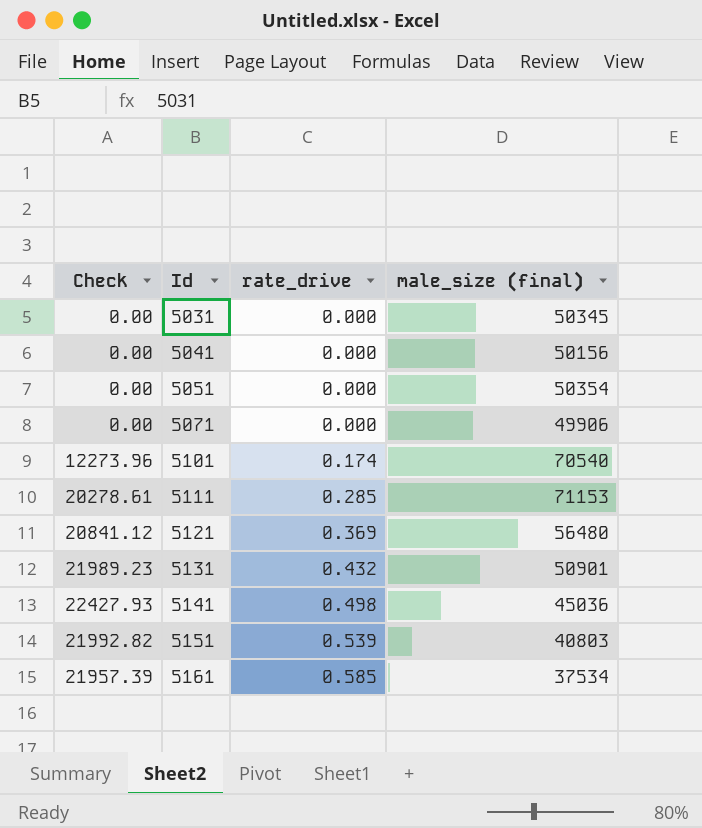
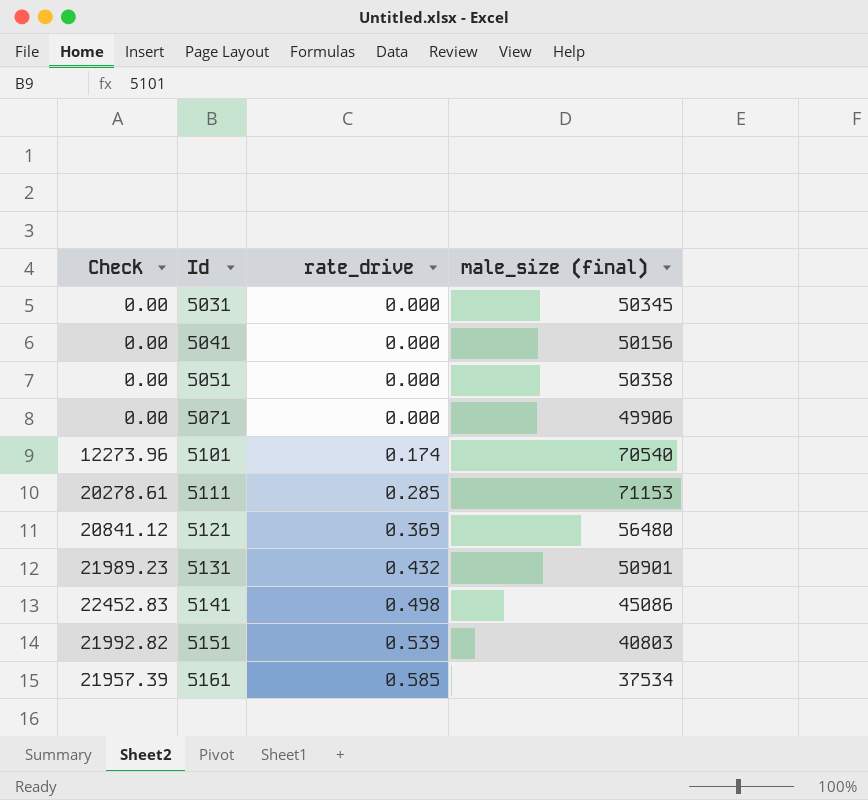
5051 | male_size (final): 50354 -> 50358
5141 | Check: 22427.93 -> 22452.83
5141 | male_size (final): 45036 -> 45086

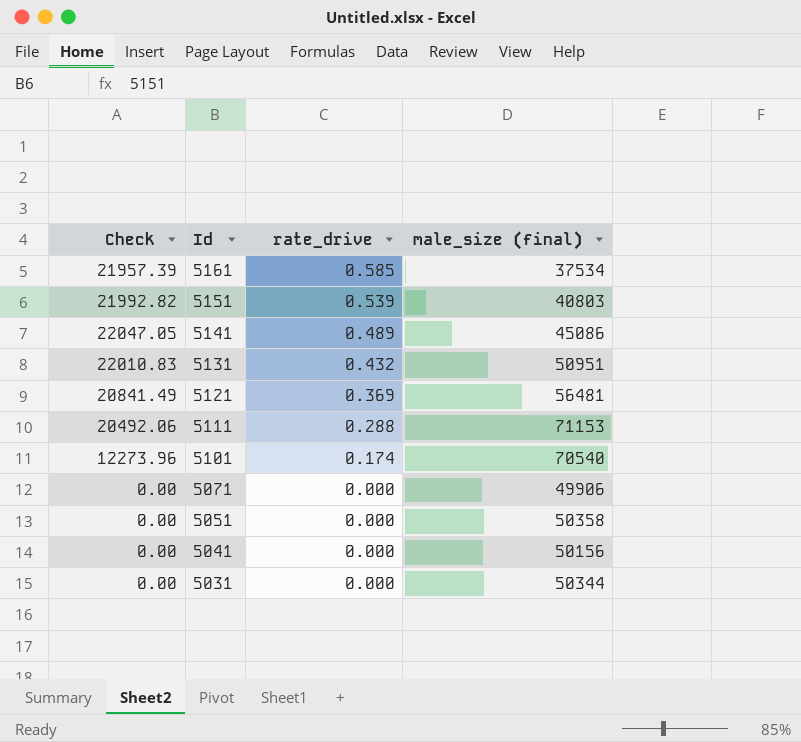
row order: Id ascending -> Id descending
5141 | Check: 22452.83 -> 22047.05
5141 | rate_drive: 0.498 -> 0.489
5131 | Check: 21989.23 -> 22010.83
5131 | male_size (final): 50901 -> 50951
5121 | Check: 20841.12 -> 20841.49
5121 | male_size (final): 56480 -> 56481
5111 | Check: 20278.61 -> 20492.06
5111 | rate_drive: 0.285 -> 0.288
5031 | male_size (final): 50345 -> 50344

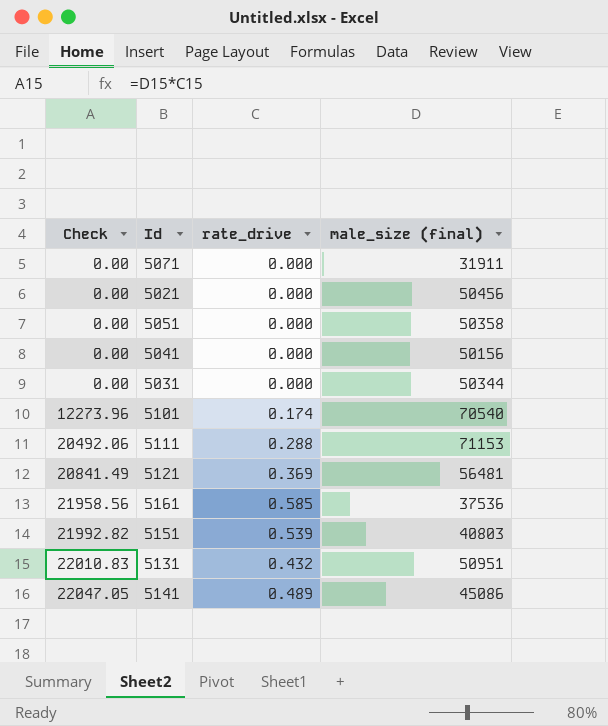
row order: Id descending -> Check ascending
5071 | male_size (final): 49906 -> 31911
row 5021: none -> 0.00 | 0.000 | 50456
5161 | Check: 21957.39 -> 21958.56
5161 | male_size (final): 37534 -> 37536

